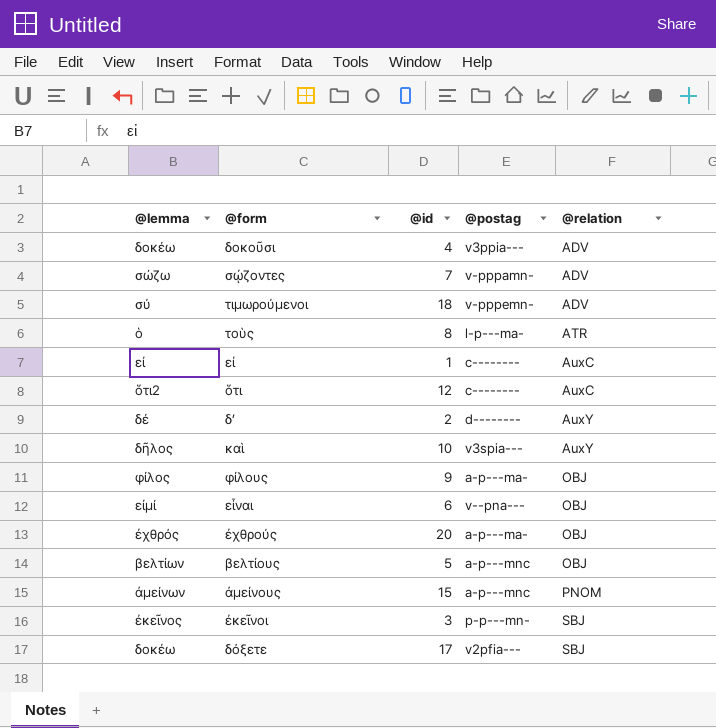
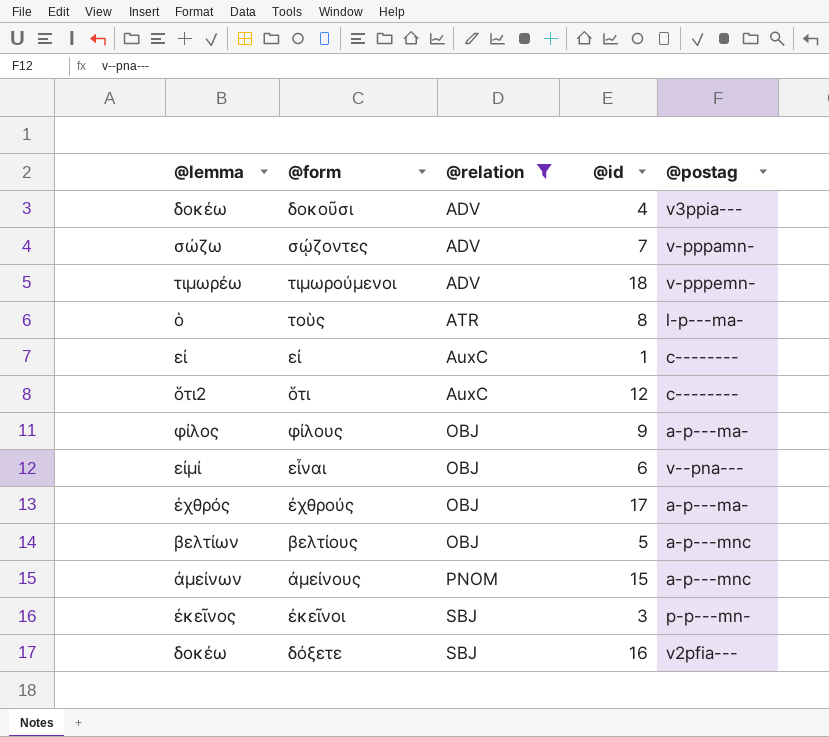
filter: none -> @relation != AuxY
column @relation | position: 5 -> 3
τιμωρούμενοι | @lemma: σύ -> τιμωρέω
ἐχθρούς | @id: 20 -> 17
δόξετε | @id: 17 -> 16

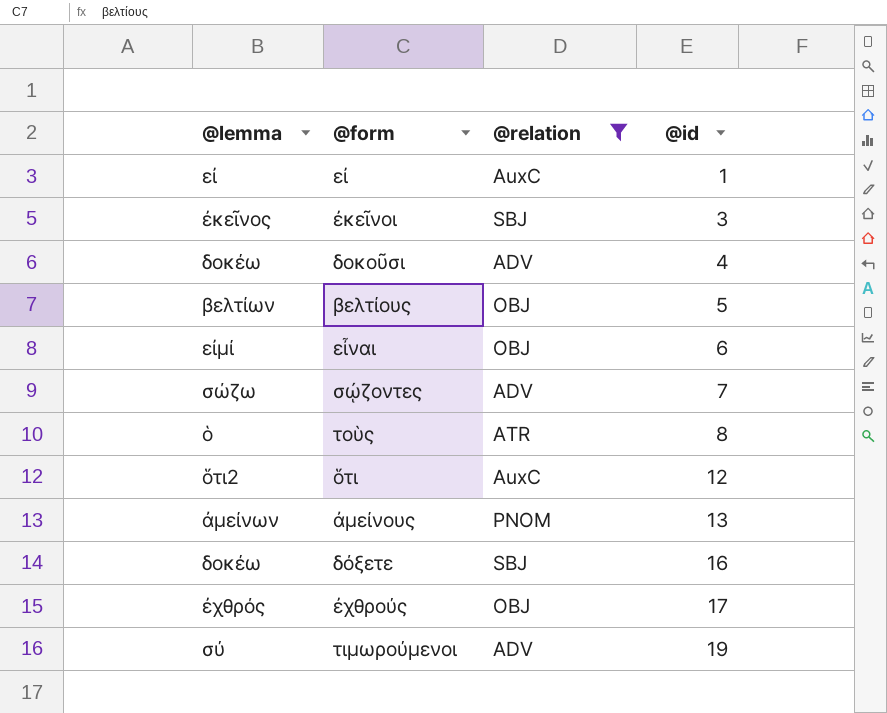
row order: @relation ascending -> @id ascending
column @postag | position: 5 -> none
row φίλους: φίλος | OBJ | 9 | a-p---ma- -> none
ἀμείνους | @id: 15 -> 13
τιμωρούμενοι | @lemma: τιμωρέω -> σύ
τιμωρούμενοι | @id: 18 -> 19

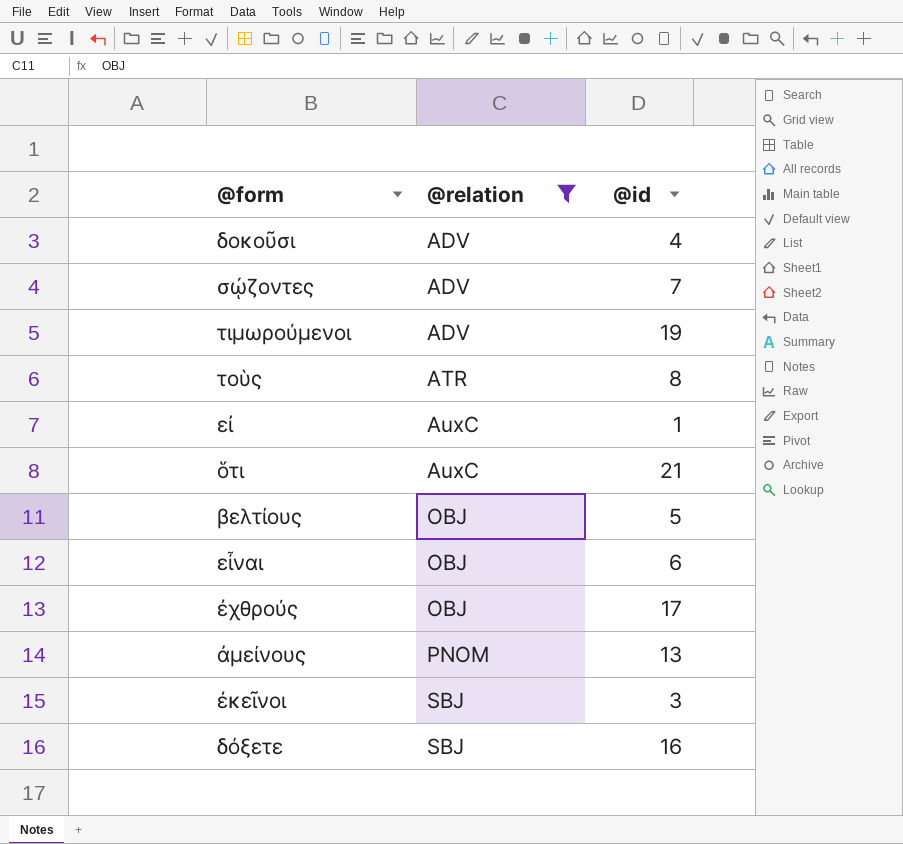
row order: @id ascending -> @relation ascending
column @lemma | position: 1 -> none
ὅτι | @id: 12 -> 21

